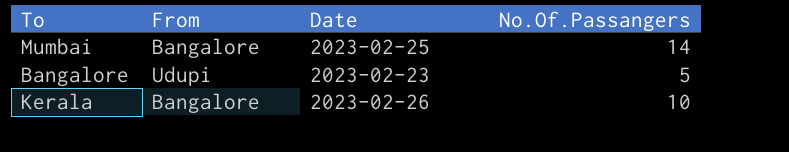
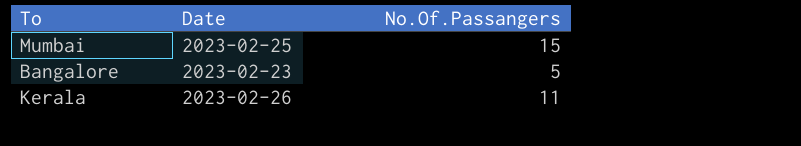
column From | position: 2 -> none
Mumbai | No.Of.Passangers: 14 -> 15
Kerala | No.Of.Passangers: 10 -> 11

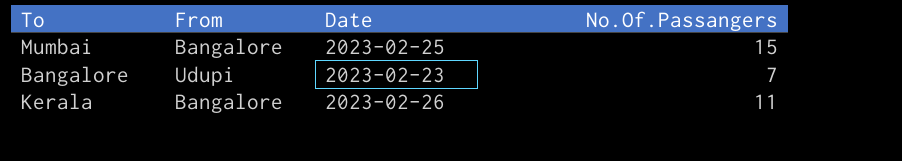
column From | position: none -> 2
Bangalore | No.Of.Passangers: 5 -> 7

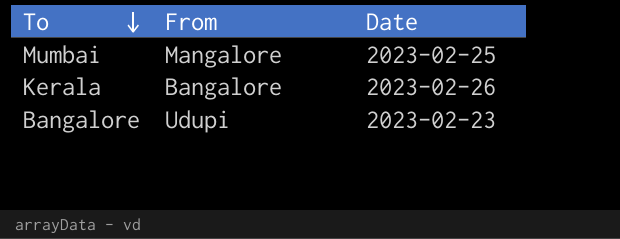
row order: none -> To descending
column No.Of.Passangers | position: 4 -> none
Mumbai | From: Bangalore -> Mangalore

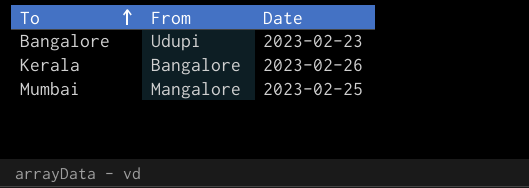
row order: To descending -> To ascending

